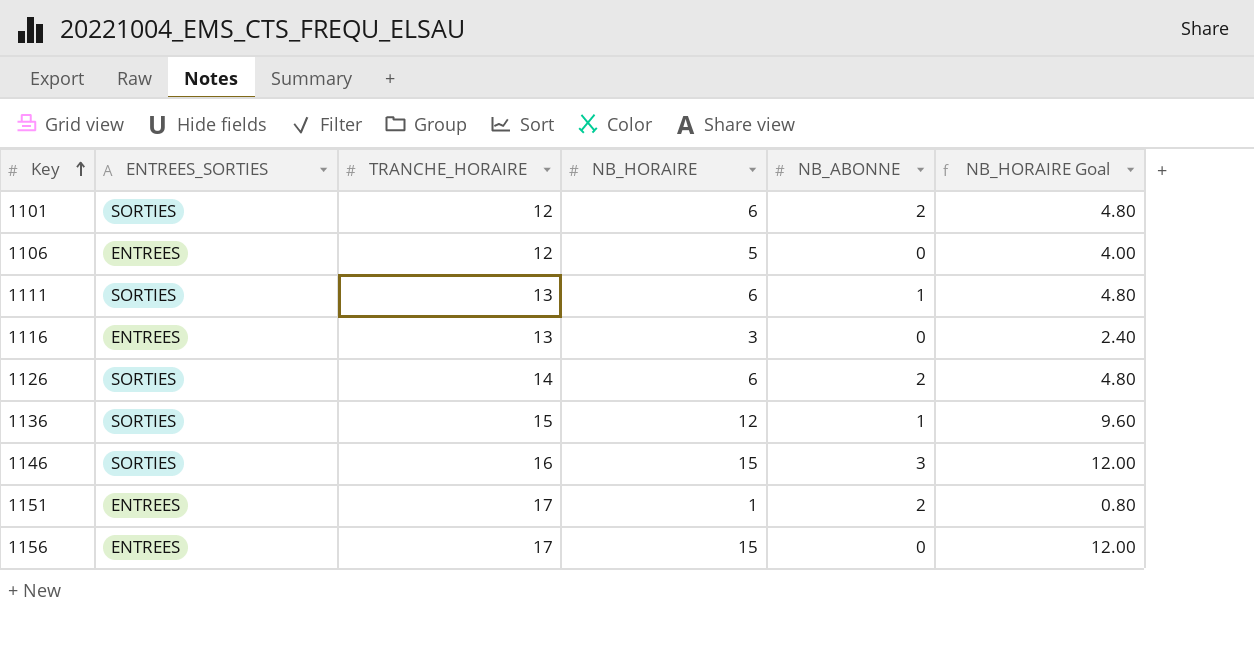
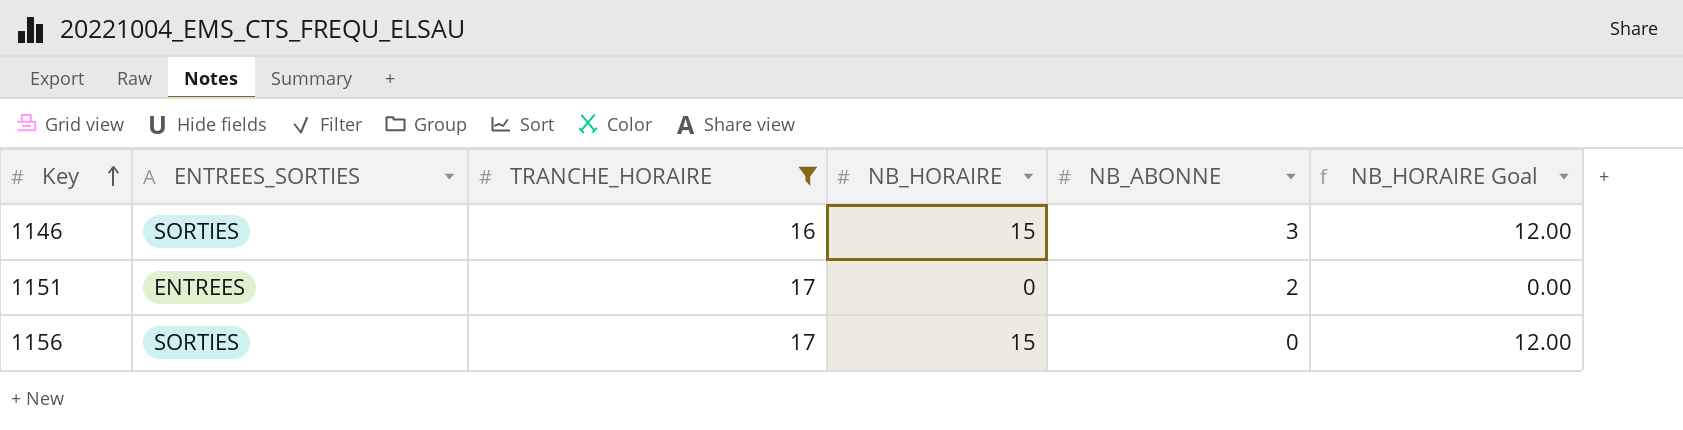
filter: none -> TRANCHE_HORAIRE >= 16
1151 | NB_HORAIRE: 1 -> 0
1151 | NB_HORAIRE Goal: 0.80 -> 0.00
1156 | ENTREES_SORTIES: ENTREES -> SORTIES

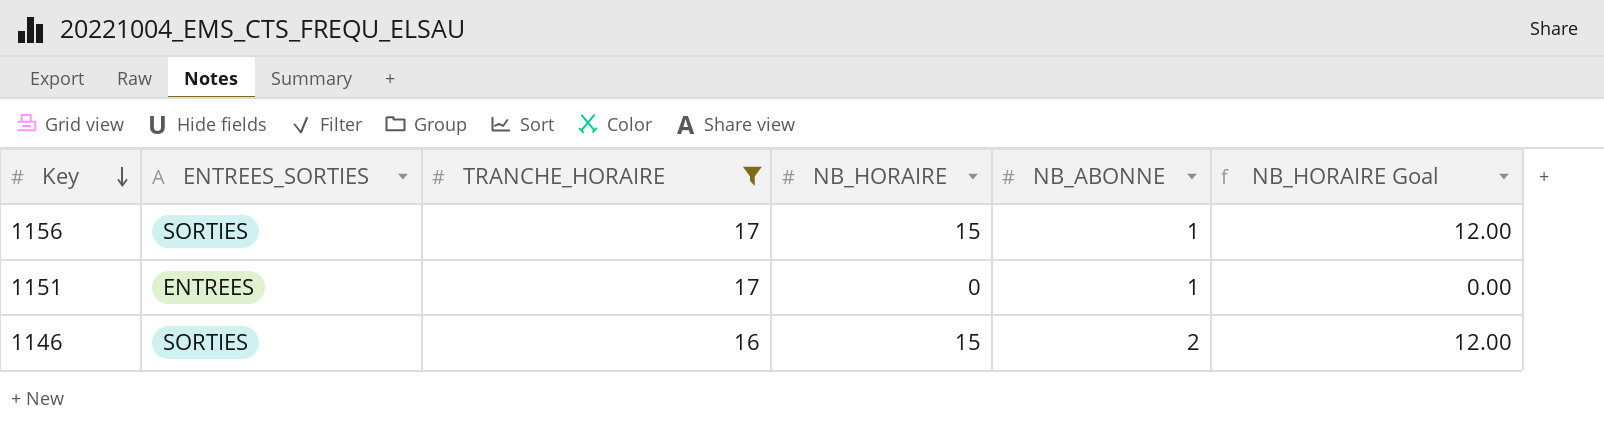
row order: Key ascending -> Key descending
1156 | NB_ABONNE: 0 -> 1
1151 | NB_ABONNE: 2 -> 1
1146 | NB_ABONNE: 3 -> 2

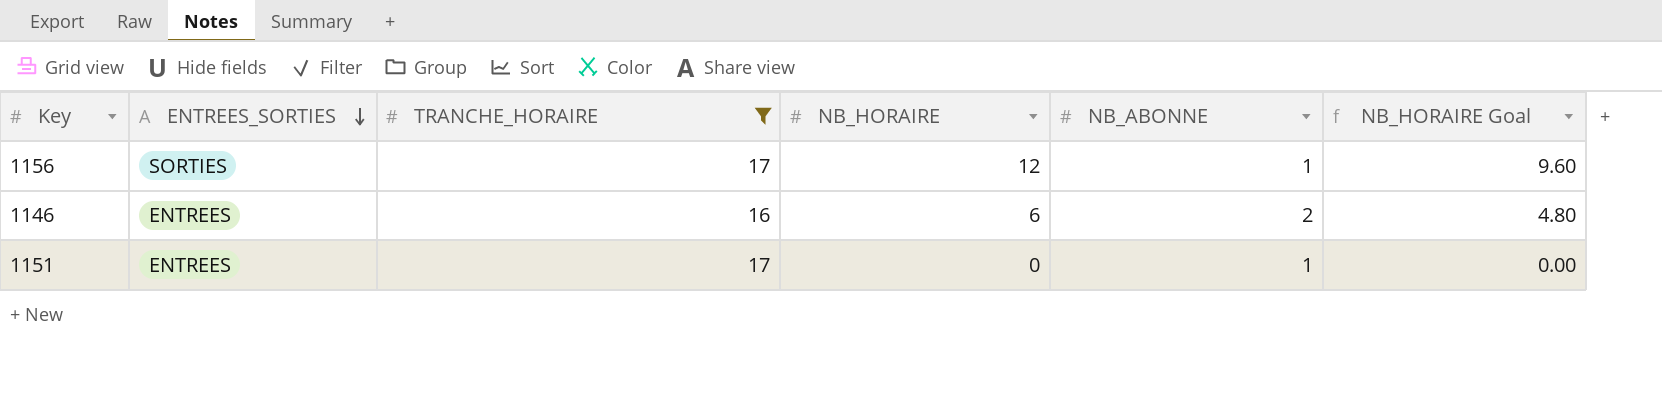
row order: Key descending -> ENTREES_SORTIES descending
1156 | NB_HORAIRE: 15 -> 12
1156 | NB_HORAIRE Goal: 12.00 -> 9.60
1146 | ENTREES_SORTIES: SORTIES -> ENTREES
1146 | NB_HORAIRE: 15 -> 6
1146 | NB_HORAIRE Goal: 12.00 -> 4.80

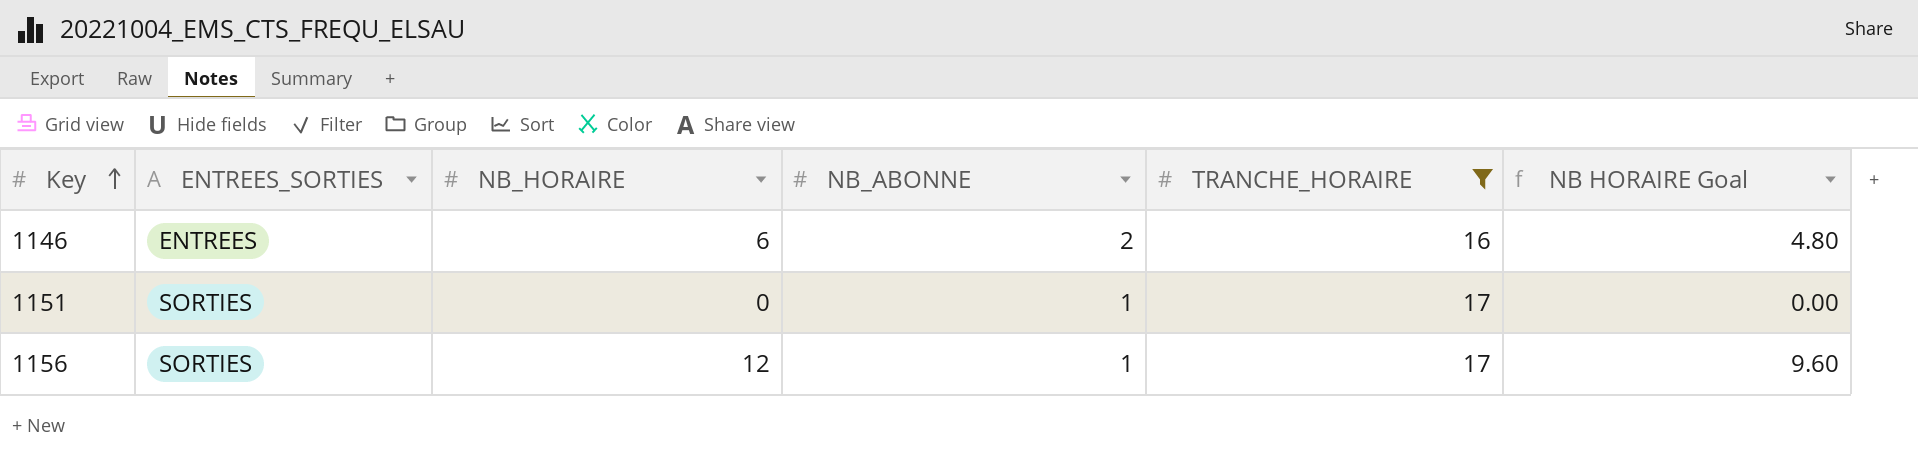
row order: ENTREES_SORTIES descending -> Key ascending
column TRANCHE_HORAIRE | position: 3 -> 5
column name: NB_HORAIRE Goal -> NB HORAIRE Goal
1151 | ENTREES_SORTIES: ENTREES -> SORTIES

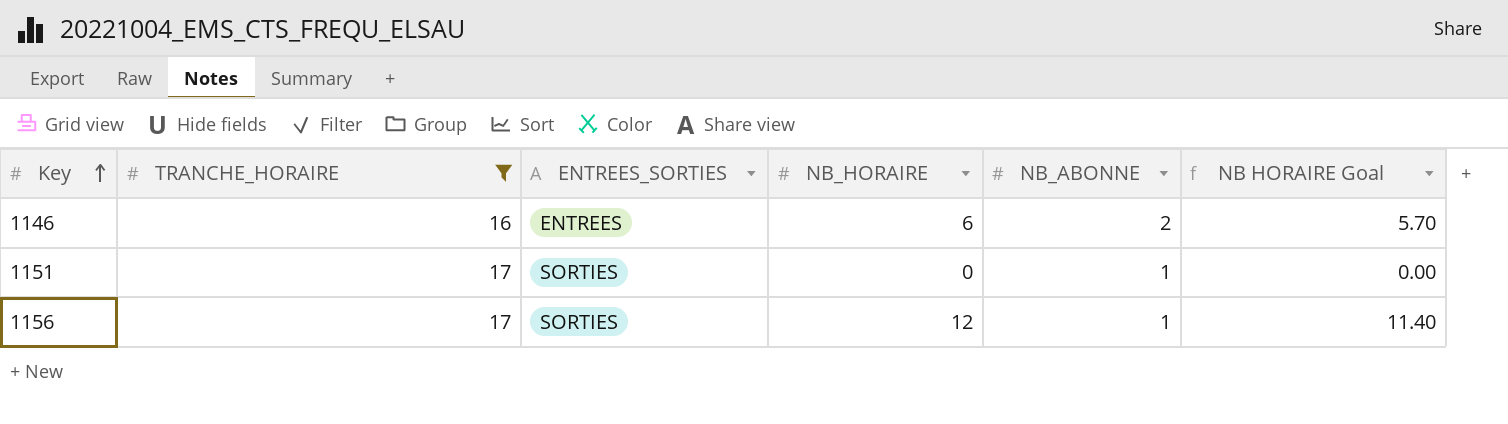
column TRANCHE_HORAIRE | position: 5 -> 2
column NB HORAIRE Goal | formula: [NB_HORAIRE] * 0.8 -> [NB_HORAIRE] * 0.95

